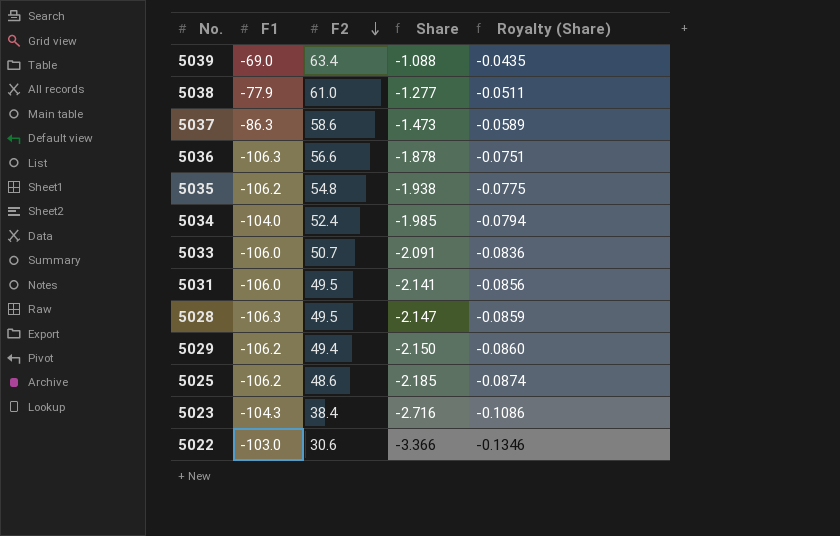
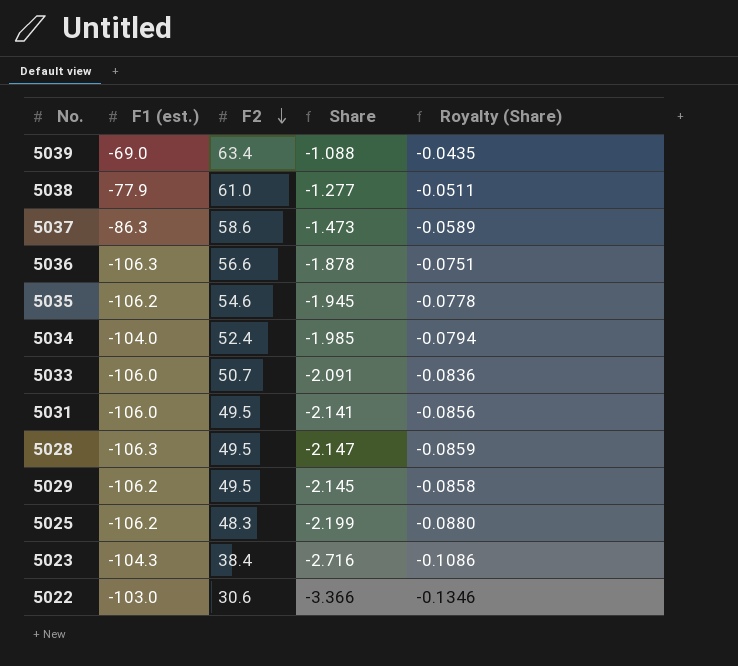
column name: F1 -> F1 (est.)
5035 | F2: 54.8 -> 54.6
5035 | Share: -1.938 -> -1.945
5035 | Royalty (Share): -0.0775 -> -0.0778
5029 | F2: 49.4 -> 49.5
5029 | Share: -2.150 -> -2.145
5029 | Royalty (Share): -0.0860 -> -0.0858
5025 | F2: 48.6 -> 48.3
5025 | Share: -2.185 -> -2.199
5025 | Royalty (Share): -0.0874 -> -0.0880

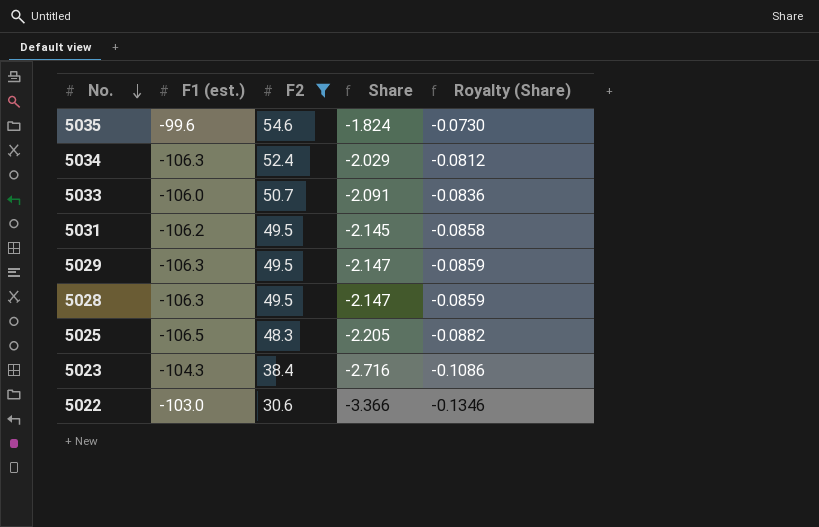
filter: none -> F2 <= 54.6
row order: F2 descending -> No. descending
5035 | F1 (est.): -106.2 -> -99.6
5035 | Share: -1.945 -> -1.824
5035 | Royalty (Share): -0.0778 -> -0.0730
5034 | F1 (est.): -104.0 -> -106.3
5034 | Share: -1.985 -> -2.029
5034 | Royalty (Share): -0.0794 -> -0.0812
5031 | F1 (est.): -106.0 -> -106.2
5031 | Share: -2.141 -> -2.145
5031 | Royalty (Share): -0.0856 -> -0.0858
5029 | F1 (est.): -106.2 -> -106.3
5029 | Share: -2.145 -> -2.147
5029 | Royalty (Share): -0.0858 -> -0.0859
5025 | F1 (est.): -106.2 -> -106.5
5025 | Share: -2.199 -> -2.205
5025 | Royalty (Share): -0.0880 -> -0.0882

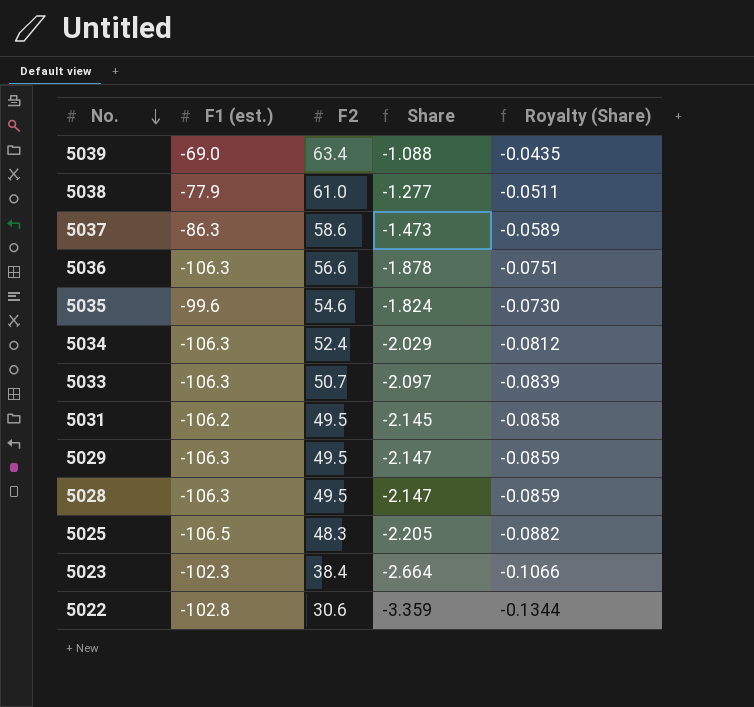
filter: F2 <= 54.6 -> none
5033 | F1 (est.): -106.0 -> -106.3
5033 | Share: -2.091 -> -2.097
5033 | Royalty (Share): -0.0836 -> -0.0839
5023 | F1 (est.): -104.3 -> -102.3
5023 | Share: -2.716 -> -2.664
5023 | Royalty (Share): -0.1086 -> -0.1066
5022 | F1 (est.): -103.0 -> -102.8
5022 | Share: -3.366 -> -3.359
5022 | Royalty (Share): -0.1346 -> -0.1344

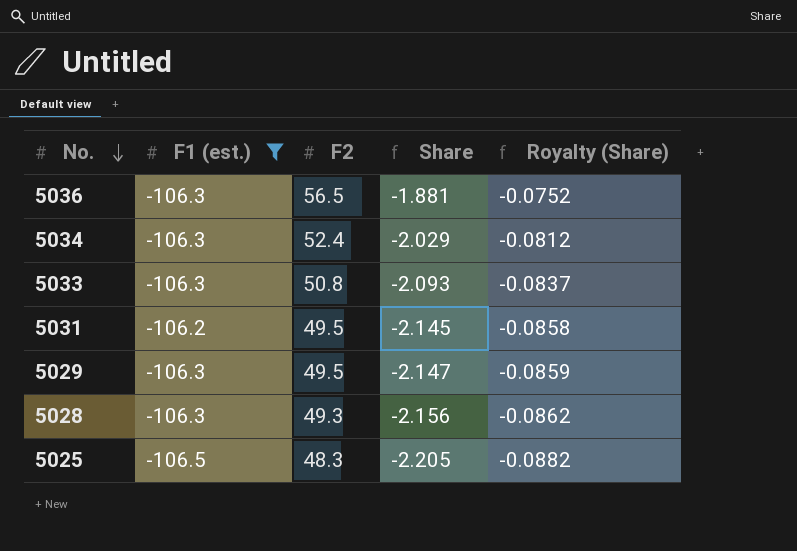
filter: none -> F1 (est.) <= -106.2
5036 | F2: 56.6 -> 56.5
5036 | Share: -1.878 -> -1.881
5036 | Royalty (Share): -0.0751 -> -0.0752
5033 | F2: 50.7 -> 50.8
5033 | Share: -2.097 -> -2.093
5033 | Royalty (Share): -0.0839 -> -0.0837
5028 | F2: 49.5 -> 49.3
5028 | Share: -2.147 -> -2.156
5028 | Royalty (Share): -0.0859 -> -0.0862

